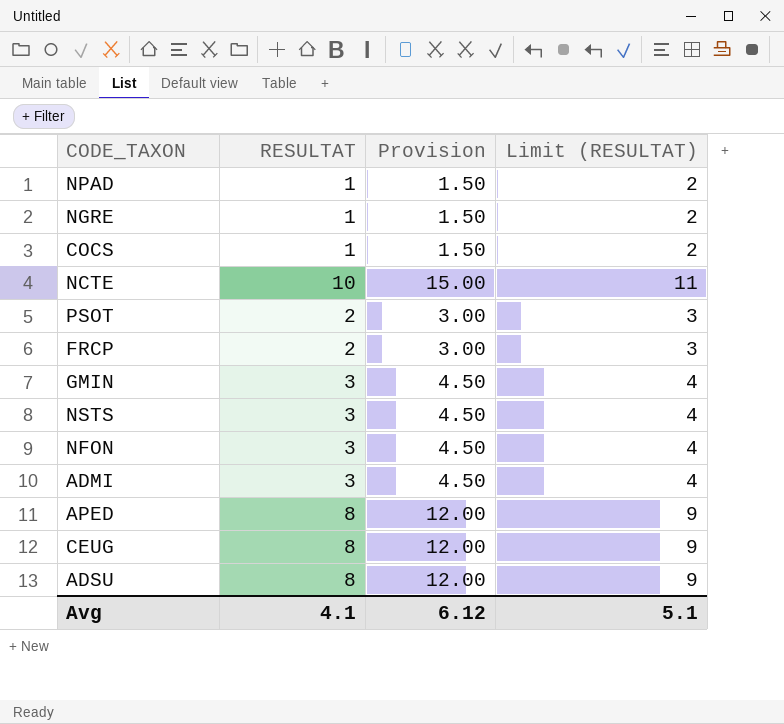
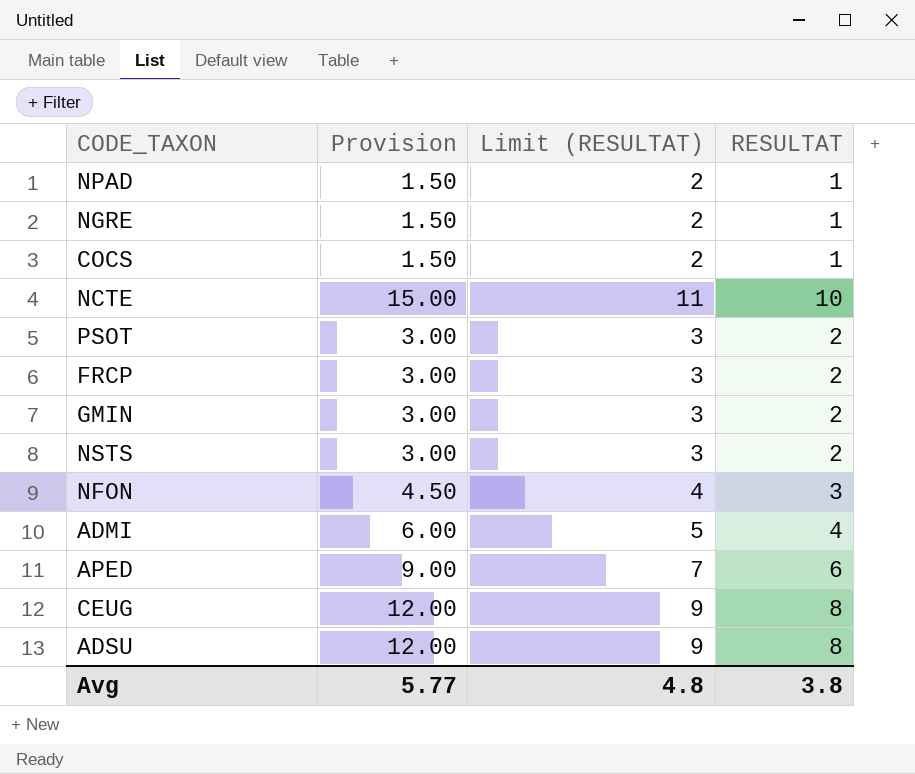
column RESULTAT | position: 2 -> 4
GMIN | Provision: 4.50 -> 3.00
GMIN | Limit (RESULTAT): 4 -> 3
GMIN | RESULTAT: 3 -> 2
NSTS | Provision: 4.50 -> 3.00
NSTS | Limit (RESULTAT): 4 -> 3
NSTS | RESULTAT: 3 -> 2
ADMI | Provision: 4.50 -> 6.00
ADMI | Limit (RESULTAT): 4 -> 5
ADMI | RESULTAT: 3 -> 4
APED | Provision: 12.00 -> 9.00
APED | Limit (RESULTAT): 9 -> 7
APED | RESULTAT: 8 -> 6
Avg | Provision: 6.12 -> 5.77
Avg | Limit (RESULTAT): 5.1 -> 4.8
Avg | RESULTAT: 4.1 -> 3.8

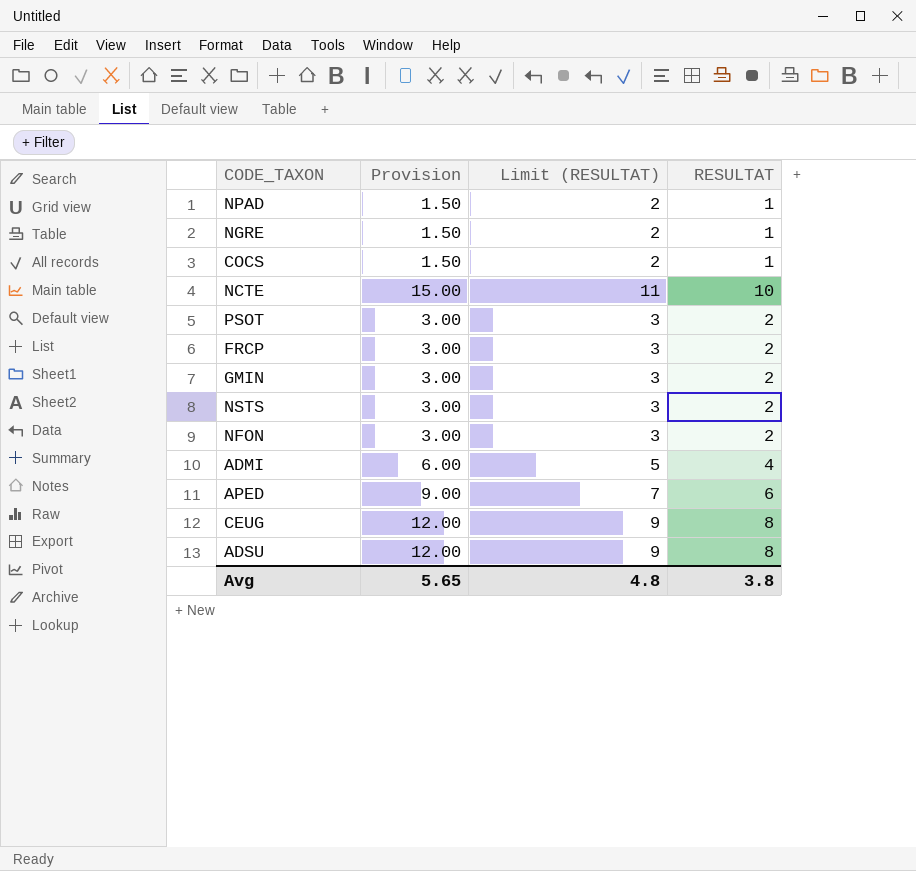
NFON | Provision: 4.50 -> 3.00
NFON | Limit (RESULTAT): 4 -> 3
NFON | RESULTAT: 3 -> 2
Avg | Provision: 5.77 -> 5.65

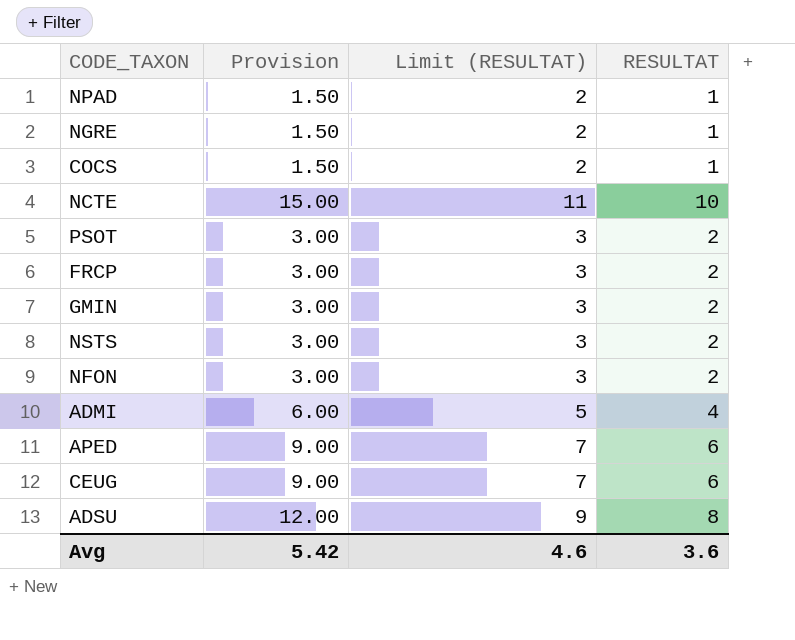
CEUG | Provision: 12.00 -> 9.00
CEUG | Limit (RESULTAT): 9 -> 7
CEUG | RESULTAT: 8 -> 6
Avg | Provision: 5.65 -> 5.42
Avg | Limit (RESULTAT): 4.8 -> 4.6
Avg | RESULTAT: 3.8 -> 3.6

